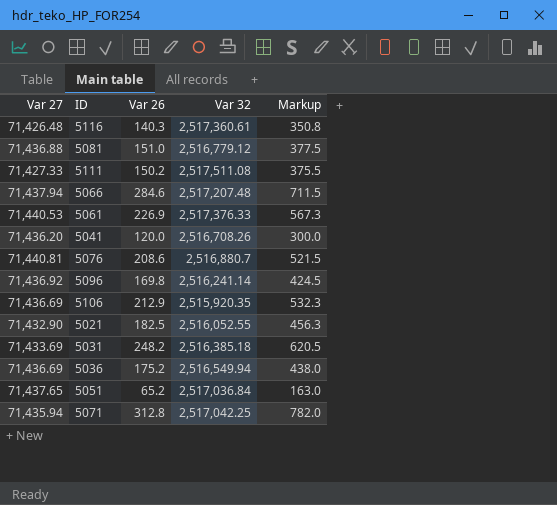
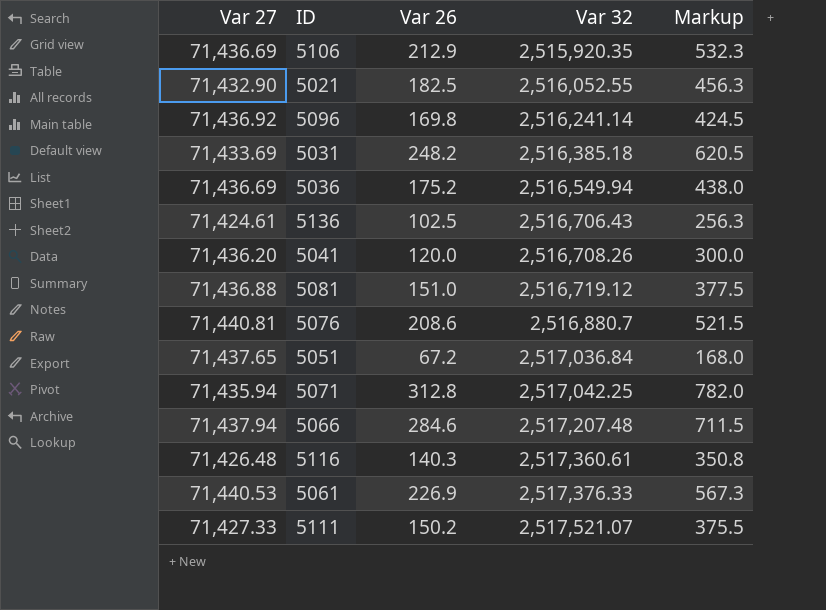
row order: none -> Var 32 ascending
row 5136: none -> 71,424.61 | 102.5 | 2,516,706.43 | 256.3
5081 | Var 32: 2,516,779.12 -> 2,516,719.12
5051 | Var 26: 65.2 -> 67.2
5051 | Markup: 163.0 -> 168.0
5111 | Var 32: 2,517,511.08 -> 2,517,521.07

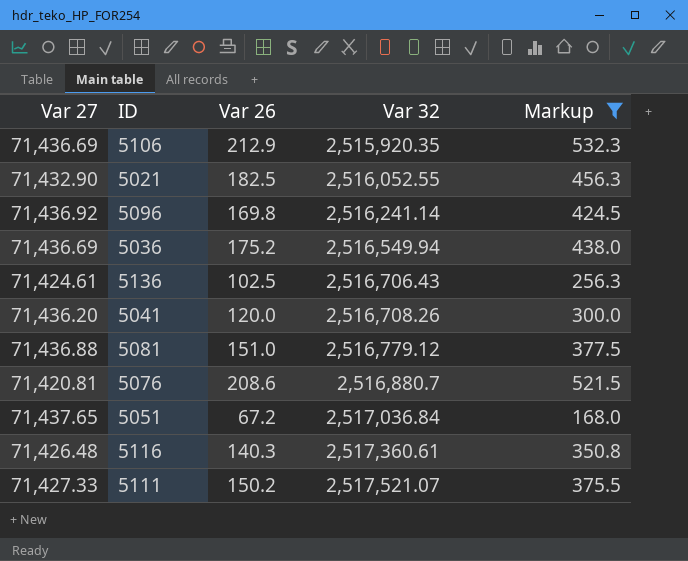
filter: none -> Markup <= 532.3
5081 | Var 32: 2,516,719.12 -> 2,516,779.12
5076 | Var 27: 71,440.81 -> 71,420.81

